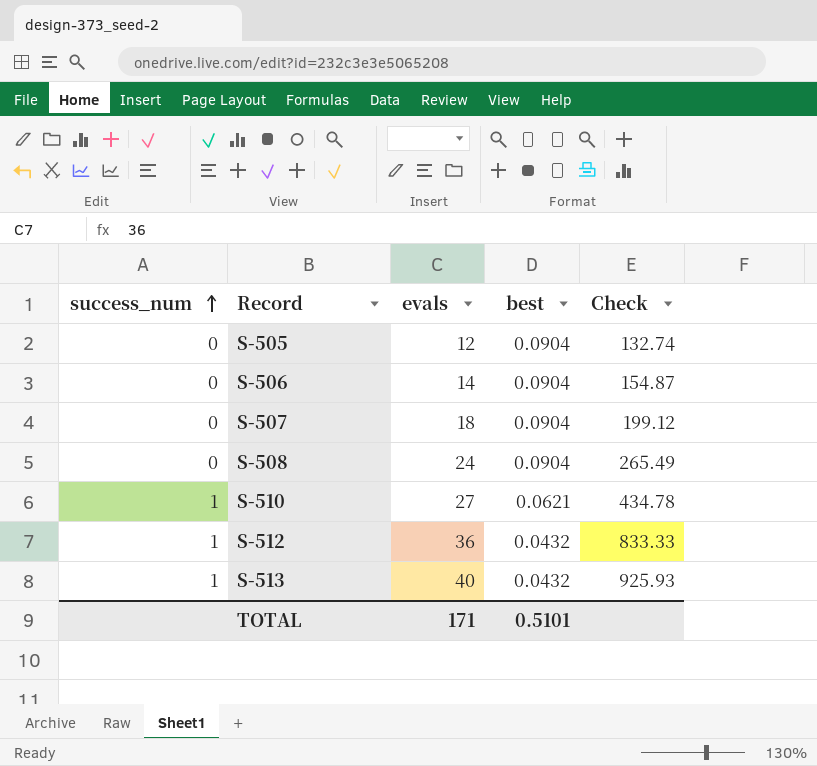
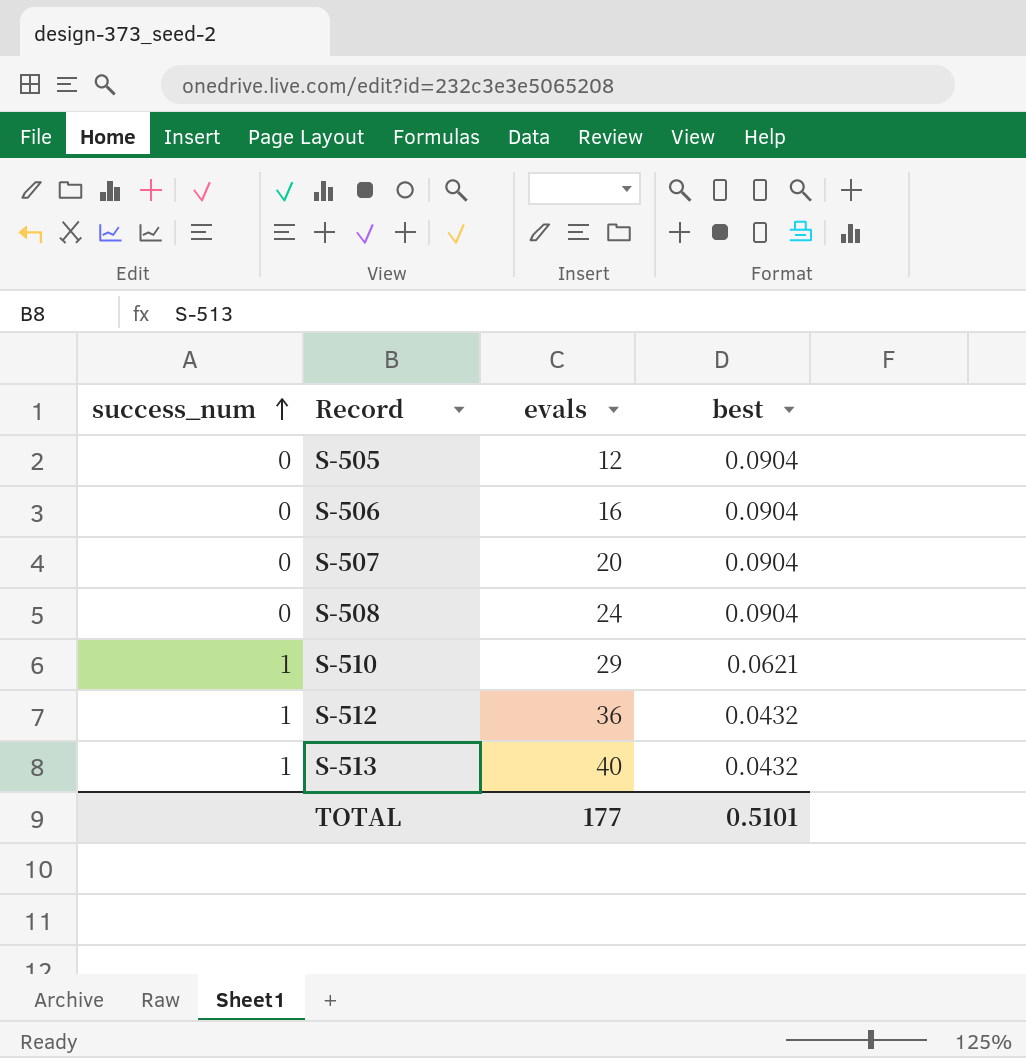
column Check | formula: [evals] / [best] -> none
S-506 | evals: 14 -> 16
S-507 | evals: 18 -> 20
S-510 | evals: 27 -> 29
TOTAL | evals: 171 -> 177

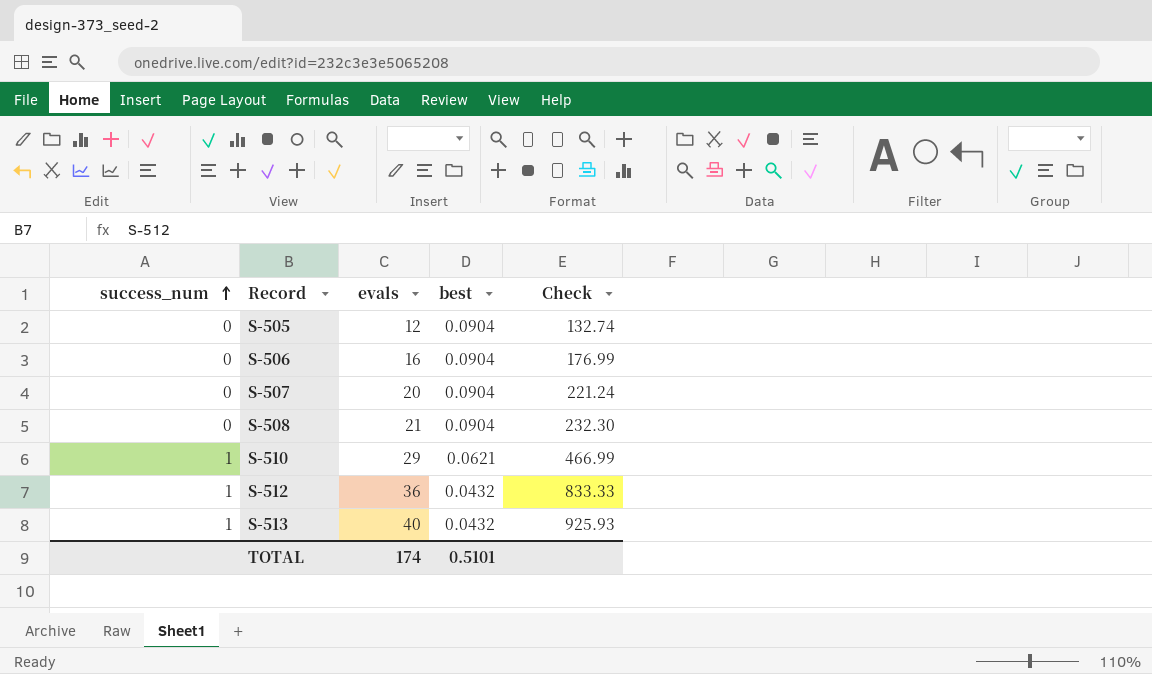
column Check | formula: none -> [evals] / [best]
S-508 | evals: 24 -> 21
TOTAL | evals: 177 -> 174

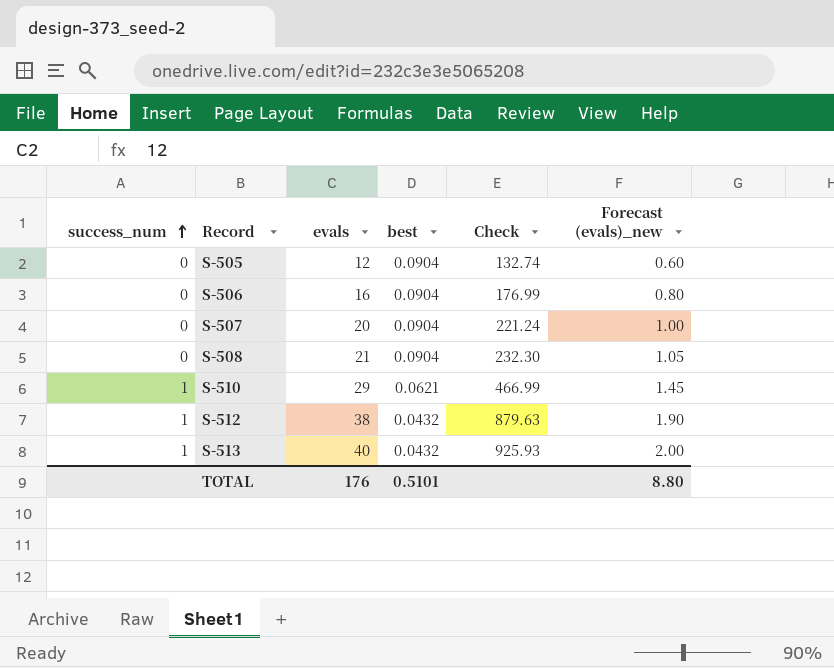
column Forecast (evals)_new | formula: none -> [evals] * 0.05
S-512 | evals: 36 -> 38
S-512 | Check: 833.33 -> 879.63
TOTAL | evals: 174 -> 176

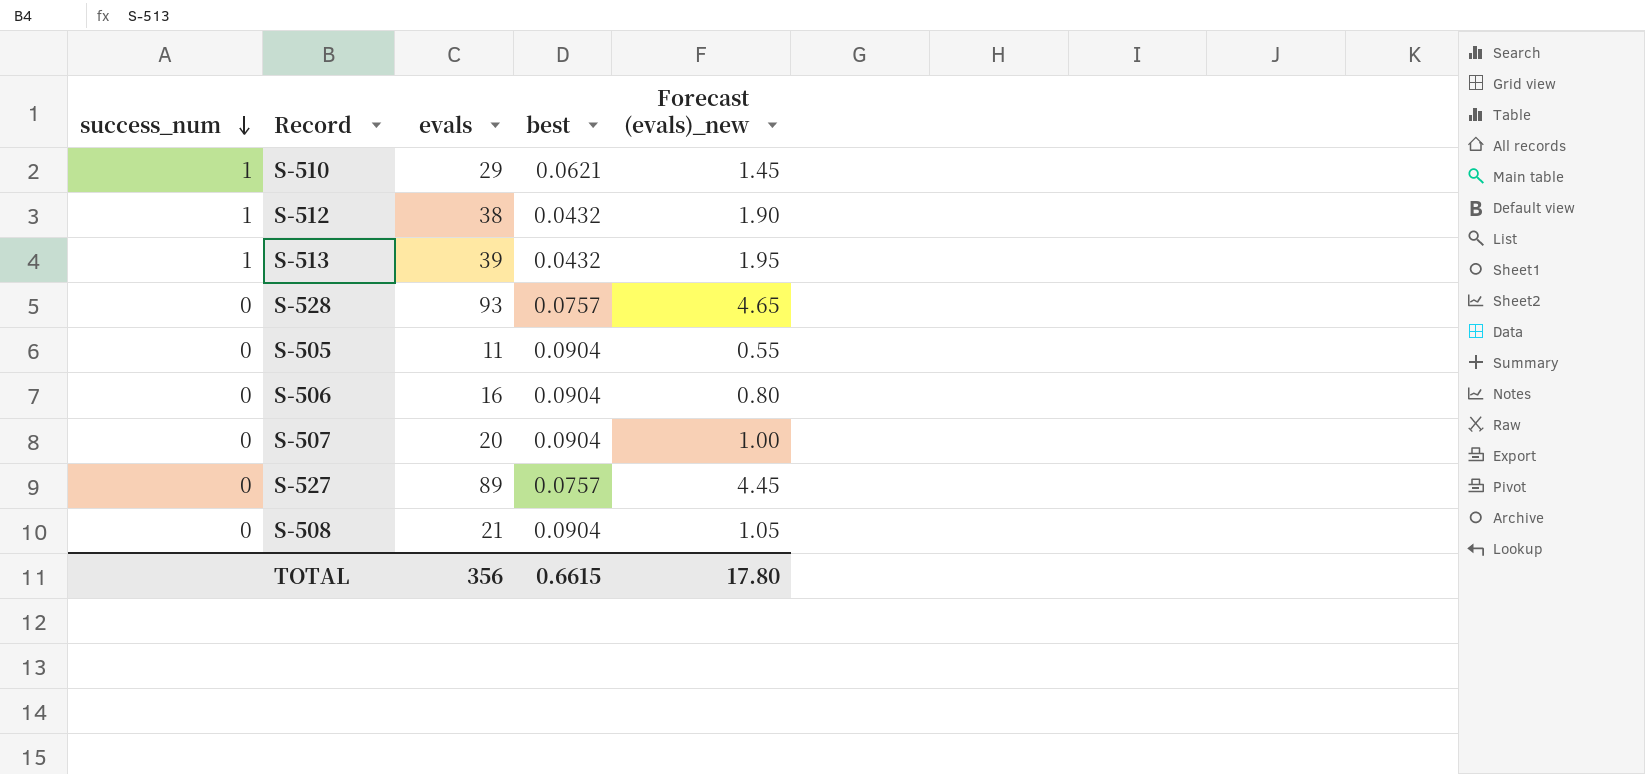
row order: success_num ascending -> success_num descending
column Check | formula: [evals] / [best] -> none
S-513 | evals: 40 -> 39
S-513 | Forecast (evals)_new: 2.00 -> 1.95
row S-528: none -> 0 | 93 | 0.0757 | 4.65
S-505 | evals: 12 -> 11
S-505 | Forecast (evals)_new: 0.60 -> 0.55
row S-527: none -> 0 | 89 | 0.0757 | 4.45
TOTAL | evals: 176 -> 356
TOTAL | best: 0.5101 -> 0.6615
TOTAL | Forecast (evals)_new: 8.80 -> 17.80

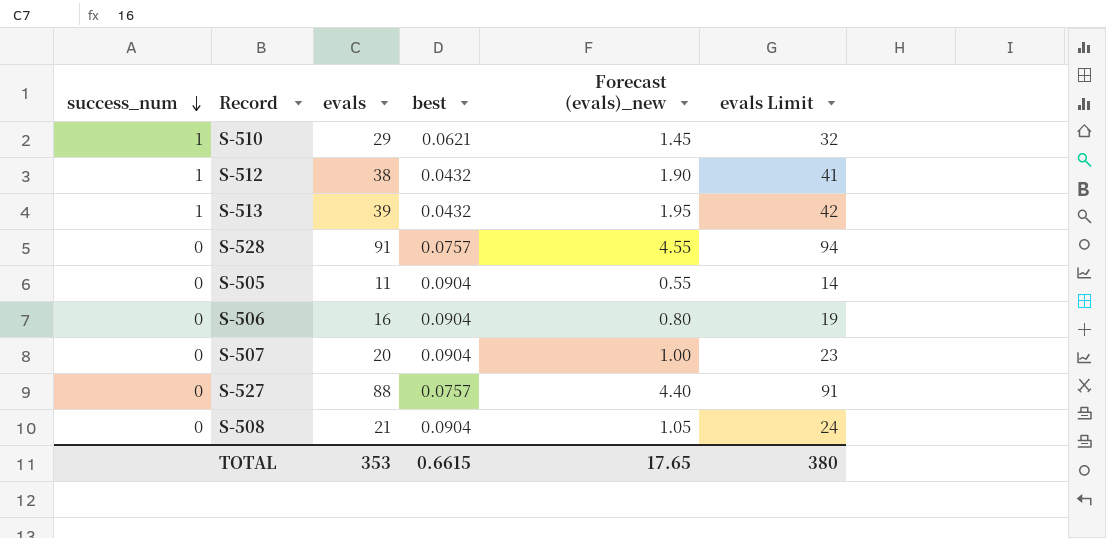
column evals Limit | formula: none -> [evals] + 3
S-528 | evals: 93 -> 91
S-528 | Forecast (evals)_new: 4.65 -> 4.55
S-527 | evals: 89 -> 88
S-527 | Forecast (evals)_new: 4.45 -> 4.40
TOTAL | evals: 356 -> 353
TOTAL | Forecast (evals)_new: 17.80 -> 17.65

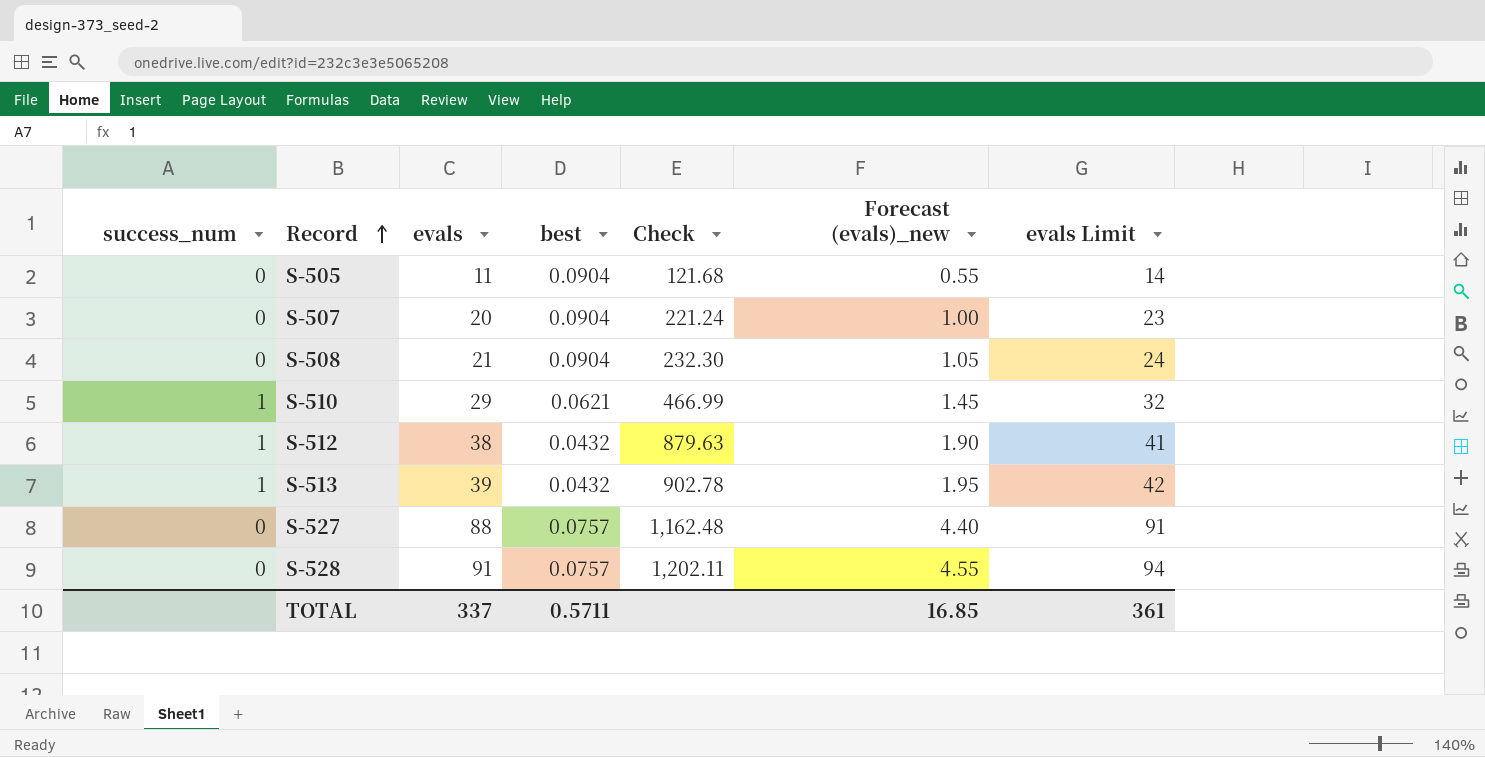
row order: success_num descending -> Record ascending
column Check | formula: none -> [evals] / [best]
row S-506: 0 | 16 | 0.0904 | 0.80 | 19 -> none
TOTAL | evals: 353 -> 337
TOTAL | best: 0.6615 -> 0.5711
TOTAL | Forecast (evals)_new: 17.65 -> 16.85
TOTAL | evals Limit: 380 -> 361

